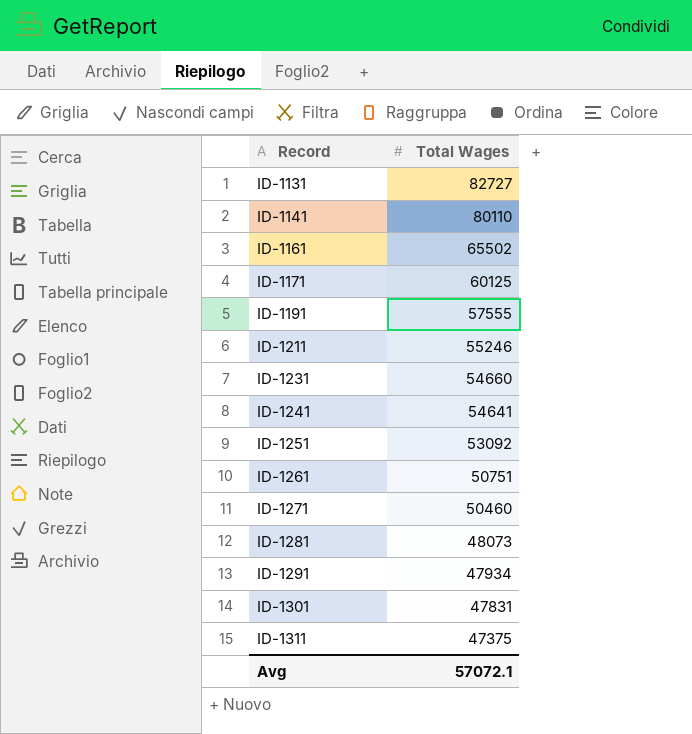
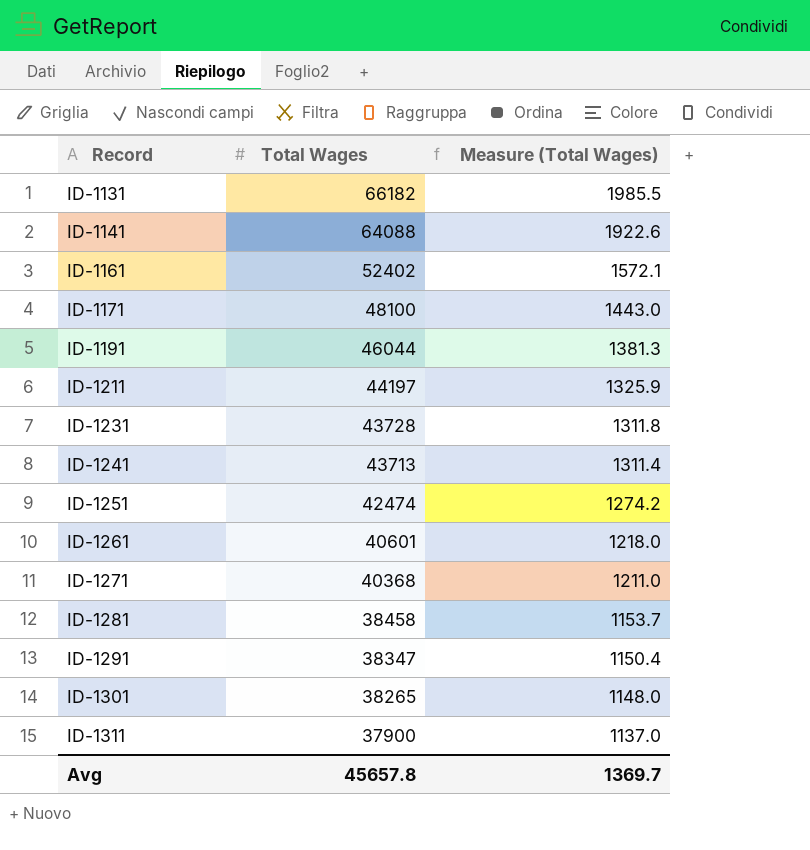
column Measure (Total Wages) | formula: none -> [Total Wages] * 0.03
ID-1131 | Total Wages: 82727 -> 66182
ID-1141 | Total Wages: 80110 -> 64088
ID-1161 | Total Wages: 65502 -> 52402
ID-1171 | Total Wages: 60125 -> 48100
ID-1191 | Total Wages: 57555 -> 46044
ID-1211 | Total Wages: 55246 -> 44197
ID-1231 | Total Wages: 54660 -> 43728
ID-1241 | Total Wages: 54641 -> 43713
ID-1251 | Total Wages: 53092 -> 42474
ID-1261 | Total Wages: 50751 -> 40601
ID-1271 | Total Wages: 50460 -> 40368
ID-1281 | Total Wages: 48073 -> 38458
ID-1291 | Total Wages: 47934 -> 38347
ID-1301 | Total Wages: 47831 -> 38265
ID-1311 | Total Wages: 47375 -> 37900
Avg | Total Wages: 57072.1 -> 45657.8

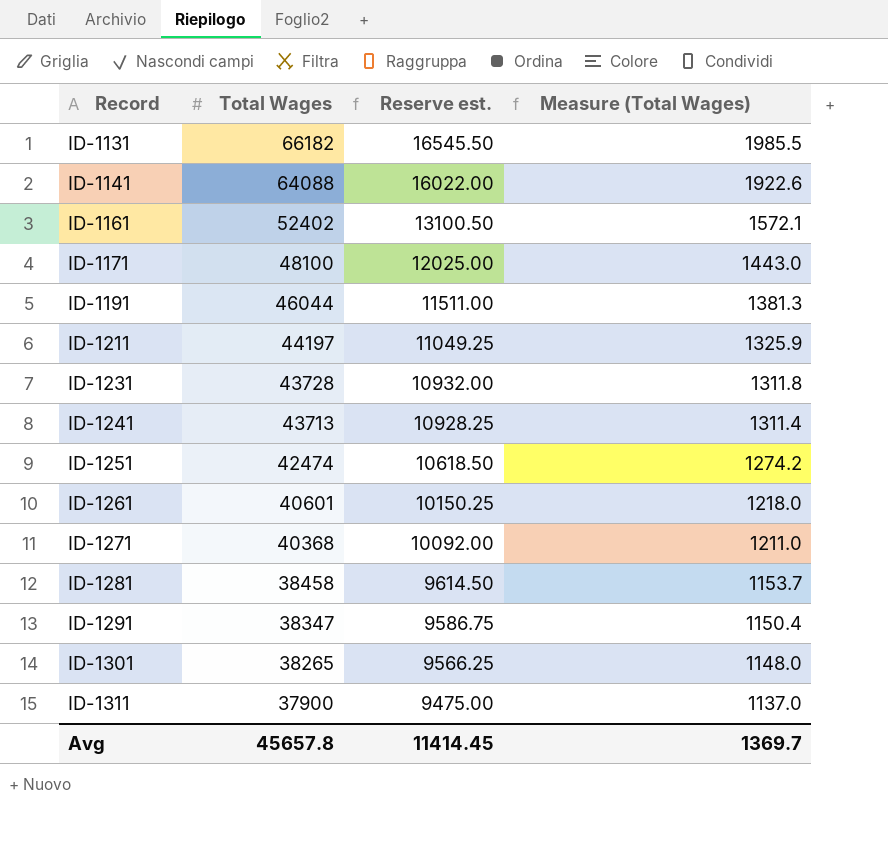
column Reserve est. | formula: none -> [Total Wages] * 0.25

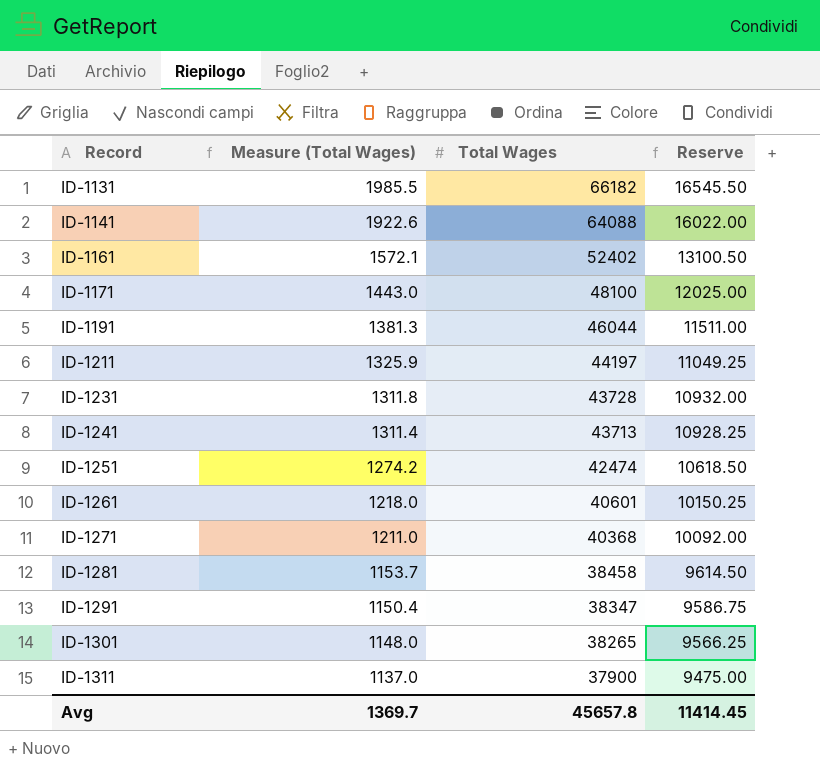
column Measure (Total Wages) | position: 4 -> 2
column name: Reserve est. -> Reserve

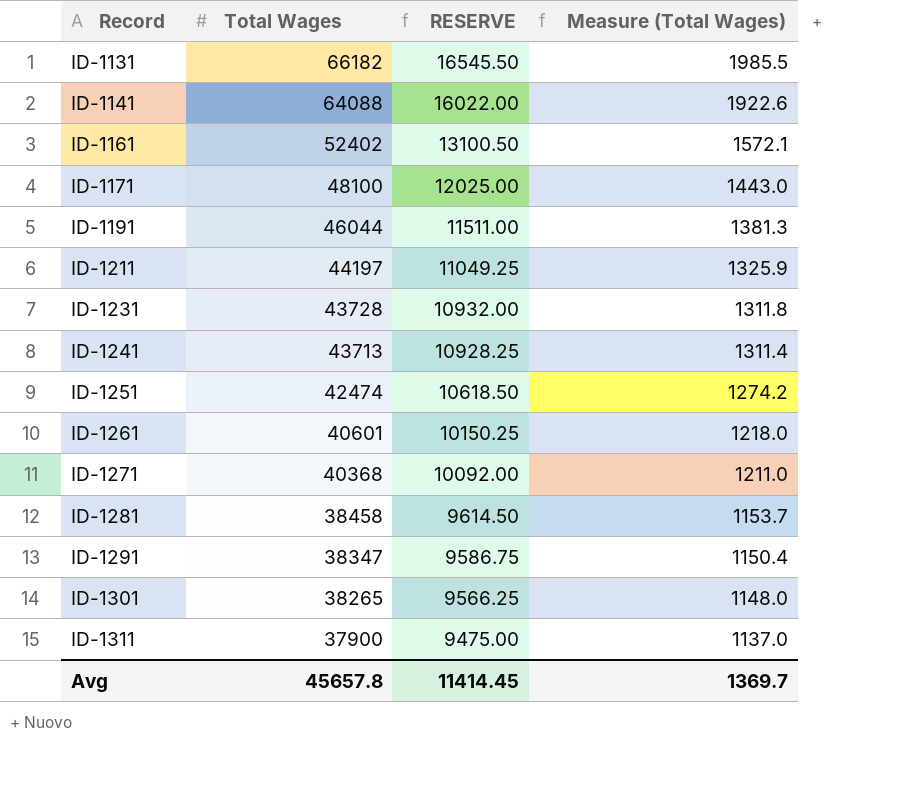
column name: Reserve -> RESERVE
column Measure (Total Wages) | position: 2 -> 4

